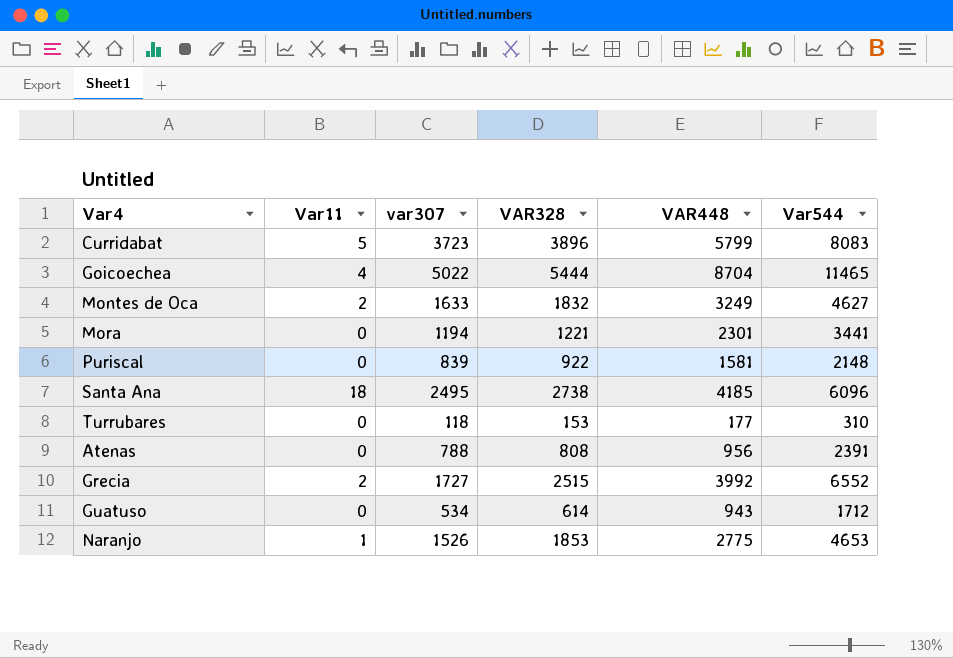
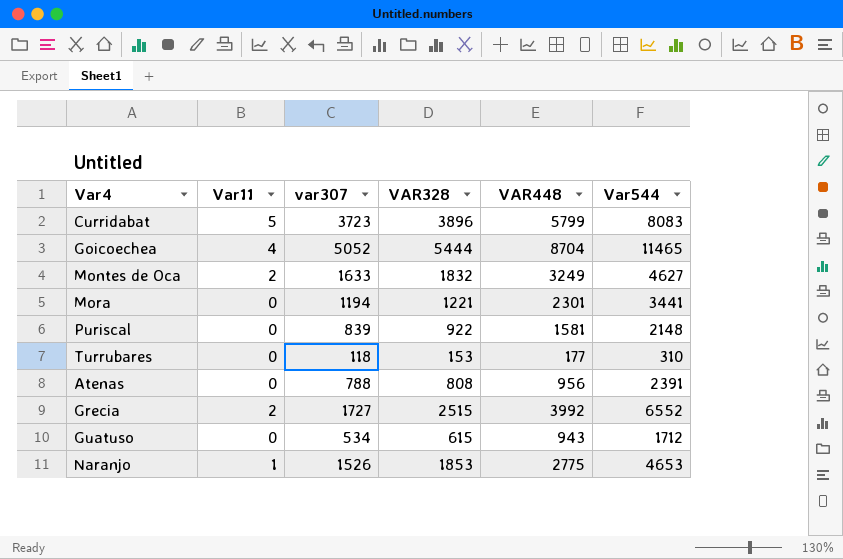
row Santa Ana: 18 | 2495 | 2738 | 4185 | 6096 -> none
Goicoechea | var307: 5022 -> 5052
Guatuso | VAR328: 614 -> 615

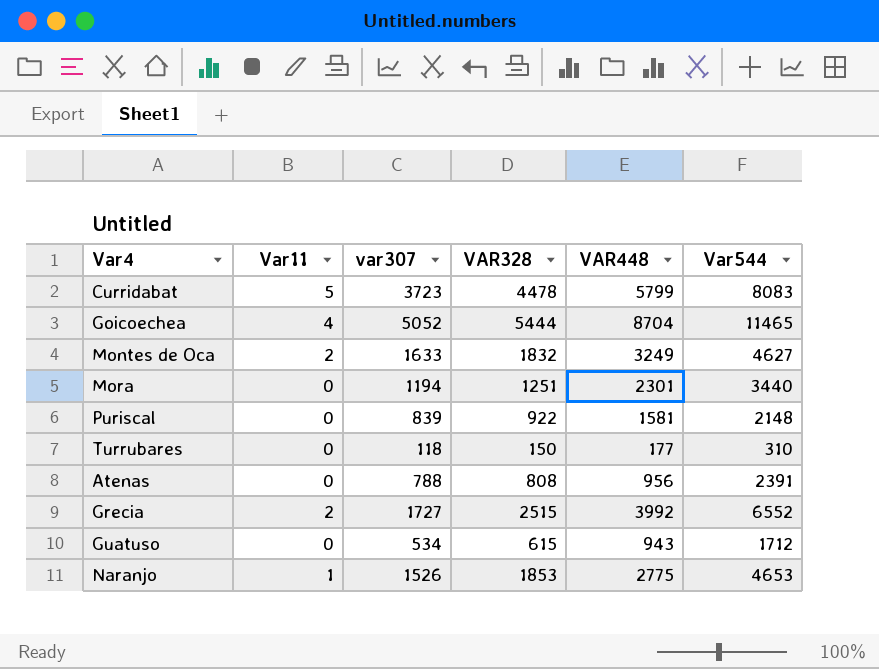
Curridabat | VAR328: 3896 -> 4478
Mora | VAR328: 1221 -> 1251
Mora | Var544: 3441 -> 3440
Turrubares | VAR328: 153 -> 150

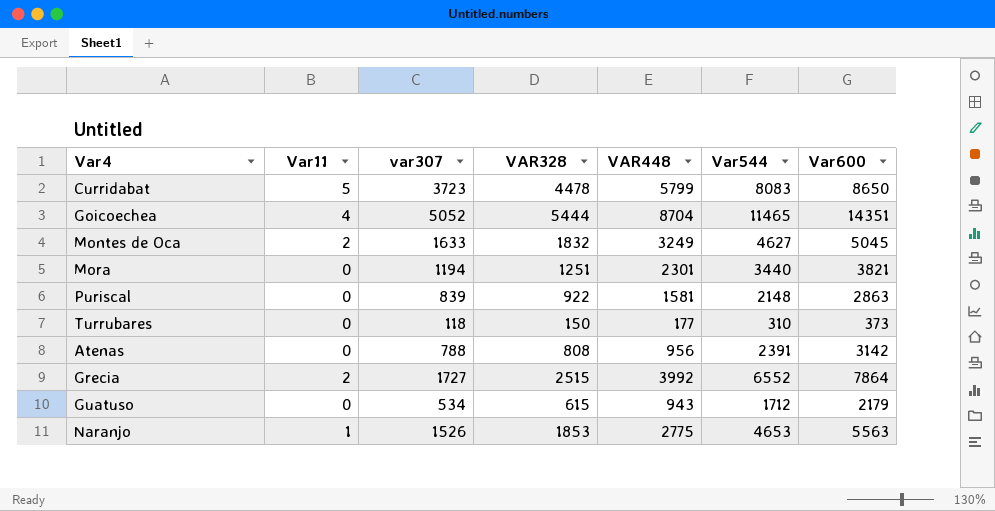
column Var600 | position: none -> 7

